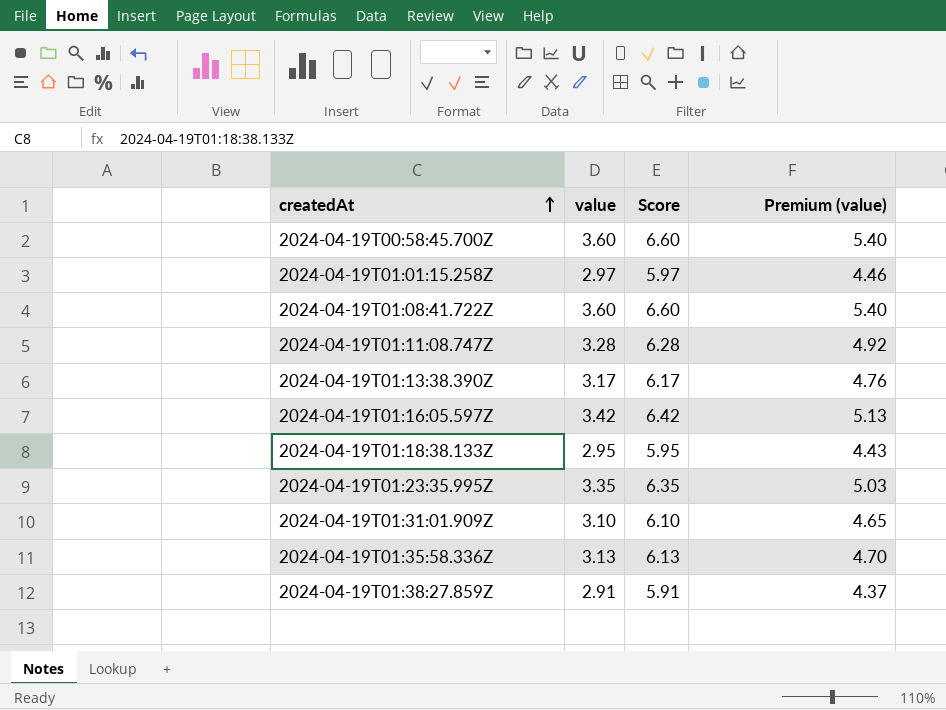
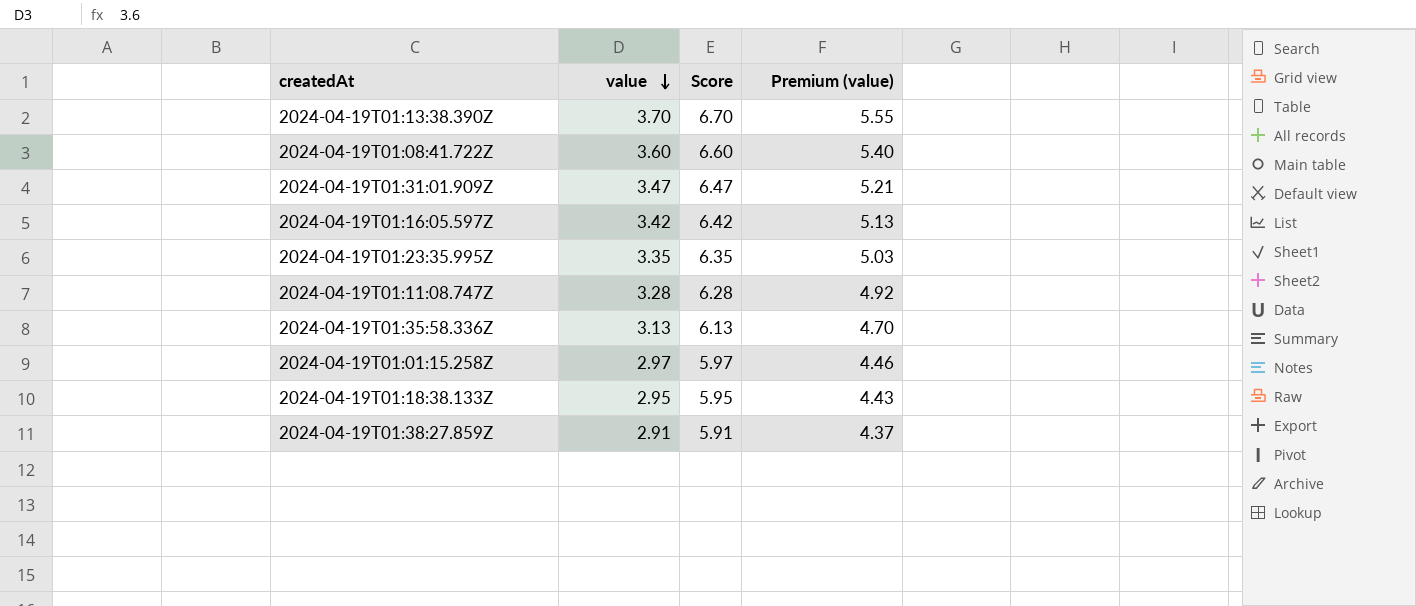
row order: createdAt ascending -> value descending
row 2024-04-19T00:58:45.700Z: 3.60 | 6.60 | 5.40 -> none
2024-04-19T01:13:38.390Z | value: 3.17 -> 3.70
2024-04-19T01:13:38.390Z | Score: 6.17 -> 6.70
2024-04-19T01:13:38.390Z | Premium (value): 4.76 -> 5.55
2024-04-19T01:31:01.909Z | value: 3.10 -> 3.47
2024-04-19T01:31:01.909Z | Score: 6.10 -> 6.47
2024-04-19T01:31:01.909Z | Premium (value): 4.65 -> 5.21

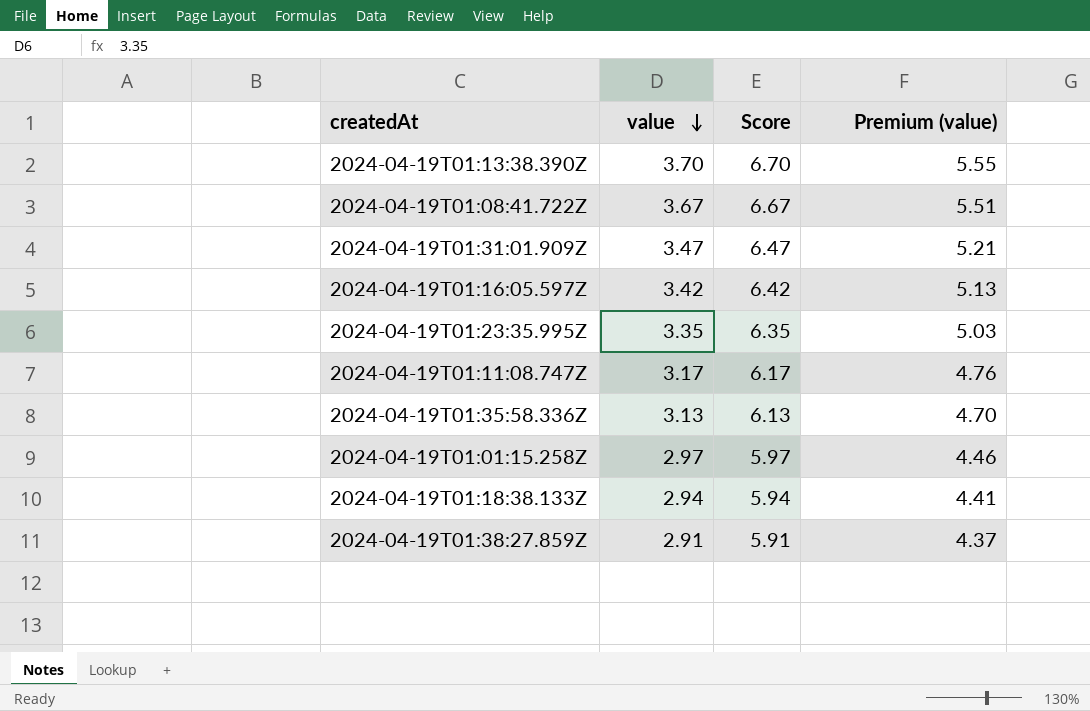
2024-04-19T01:08:41.722Z | value: 3.60 -> 3.67
2024-04-19T01:08:41.722Z | Score: 6.60 -> 6.67
2024-04-19T01:08:41.722Z | Premium (value): 5.40 -> 5.51
2024-04-19T01:11:08.747Z | value: 3.28 -> 3.17
2024-04-19T01:11:08.747Z | Score: 6.28 -> 6.17
2024-04-19T01:11:08.747Z | Premium (value): 4.92 -> 4.76
2024-04-19T01:18:38.133Z | value: 2.95 -> 2.94
2024-04-19T01:18:38.133Z | Score: 5.95 -> 5.94
2024-04-19T01:18:38.133Z | Premium (value): 4.43 -> 4.41

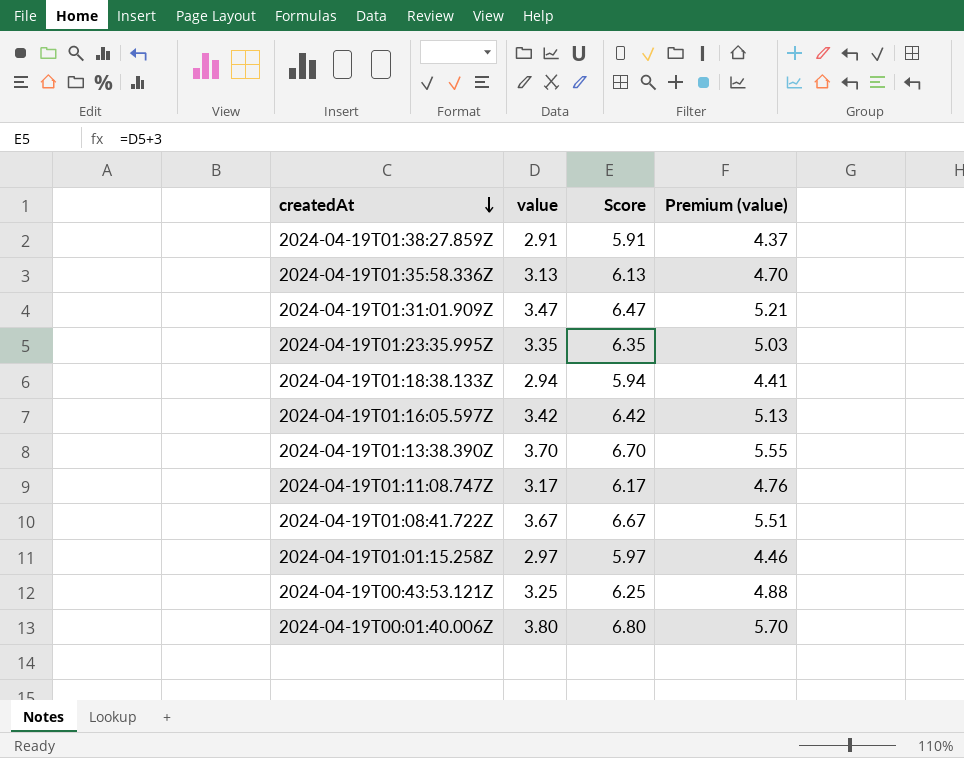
row order: value descending -> createdAt descending
row 2024-04-19T00:43:53.121Z: none -> 3.25 | 6.25 | 4.88
row 2024-04-19T00:01:40.006Z: none -> 3.80 | 6.80 | 5.70

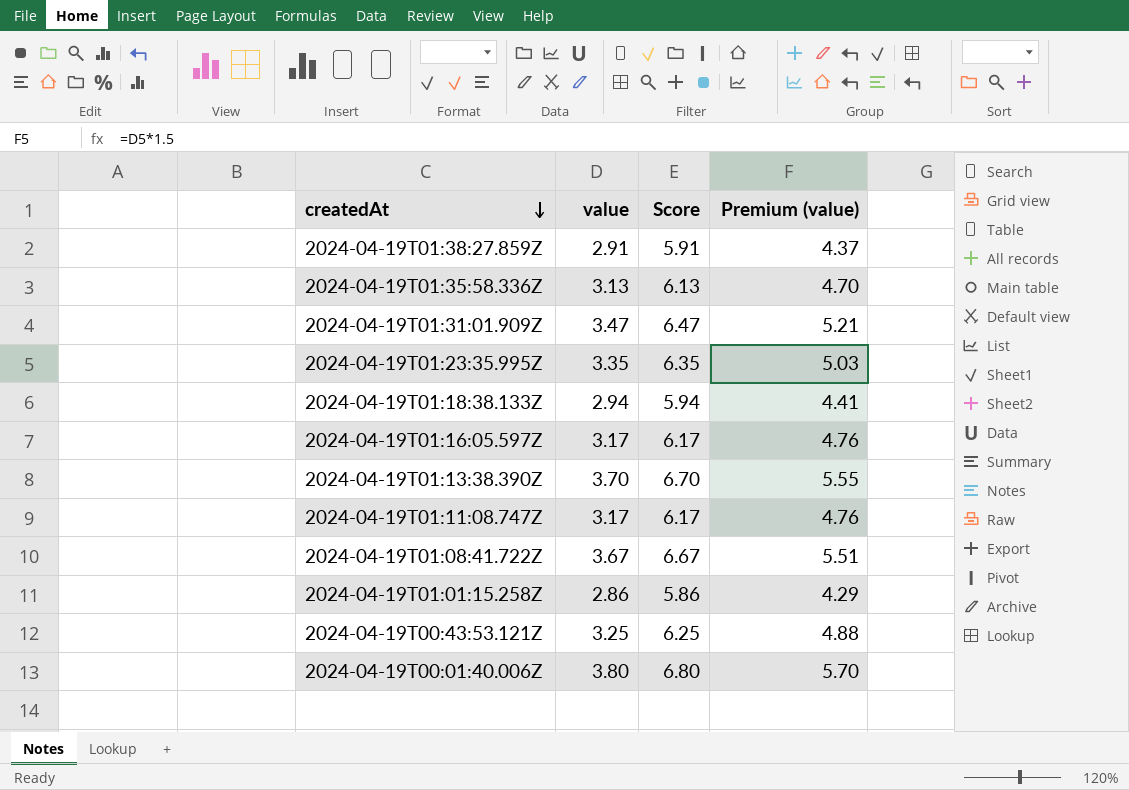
2024-04-19T01:16:05.597Z | value: 3.42 -> 3.17
2024-04-19T01:16:05.597Z | Score: 6.42 -> 6.17
2024-04-19T01:16:05.597Z | Premium (value): 5.13 -> 4.76
2024-04-19T01:01:15.258Z | value: 2.97 -> 2.86
2024-04-19T01:01:15.258Z | Score: 5.97 -> 5.86
2024-04-19T01:01:15.258Z | Premium (value): 4.46 -> 4.29

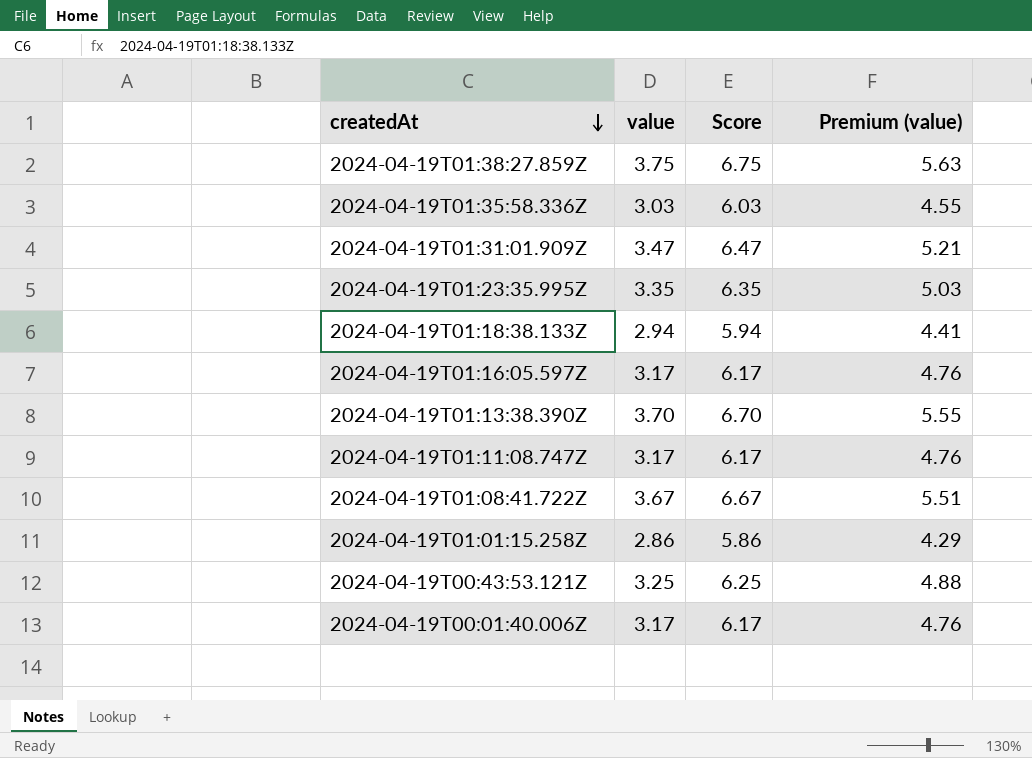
2024-04-19T01:38:27.859Z | value: 2.91 -> 3.75
2024-04-19T01:38:27.859Z | Score: 5.91 -> 6.75
2024-04-19T01:38:27.859Z | Premium (value): 4.37 -> 5.63
2024-04-19T01:35:58.336Z | value: 3.13 -> 3.03
2024-04-19T01:35:58.336Z | Score: 6.13 -> 6.03
2024-04-19T01:35:58.336Z | Premium (value): 4.70 -> 4.55
2024-04-19T00:01:40.006Z | value: 3.80 -> 3.17
2024-04-19T00:01:40.006Z | Score: 6.80 -> 6.17
2024-04-19T00:01:40.006Z | Premium (value): 5.70 -> 4.76

